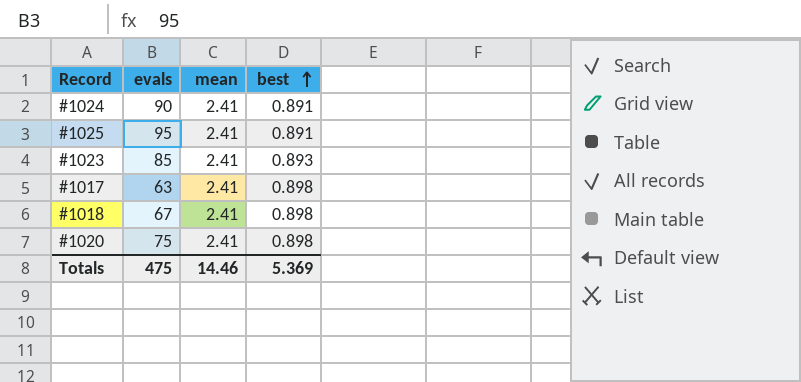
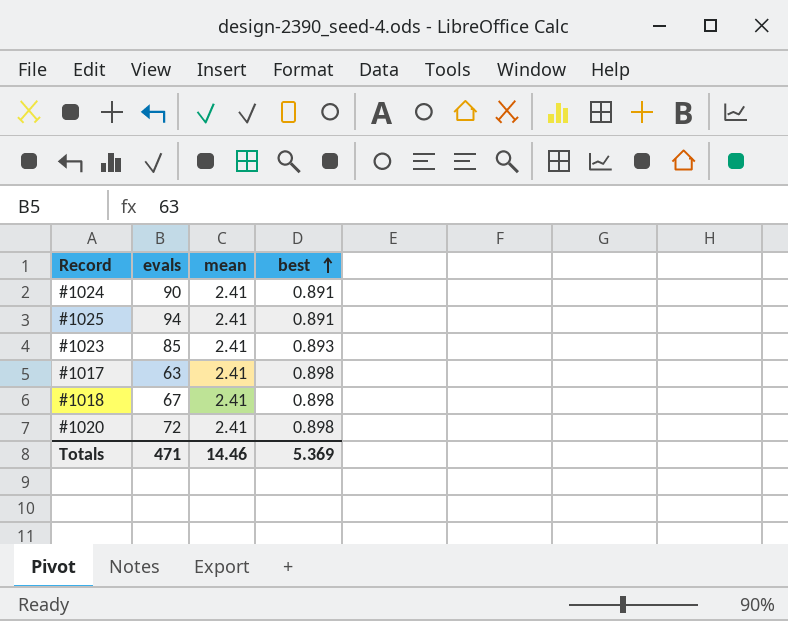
#1025 | evals: 95 -> 94
#1020 | evals: 75 -> 72
Totals | evals: 475 -> 471

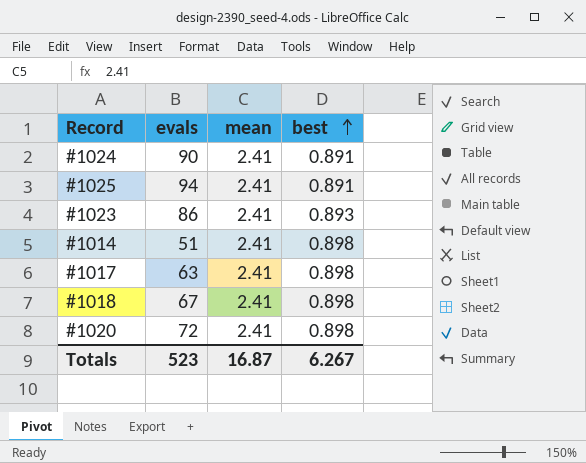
#1023 | evals: 85 -> 86
row #1014: none -> 51 | 2.41 | 0.898
Totals | evals: 471 -> 523
Totals | mean: 14.46 -> 16.87
Totals | best: 5.369 -> 6.267

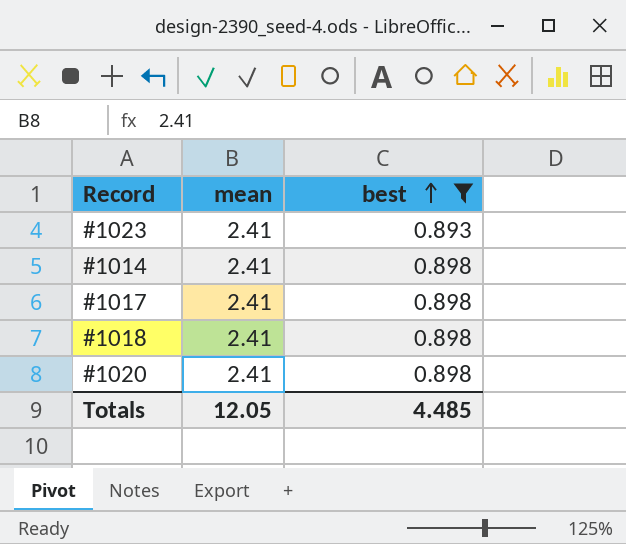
filter: none -> best != 0.891
column evals | position: 2 -> none
Totals | mean: 16.87 -> 12.05
Totals | best: 6.267 -> 4.485

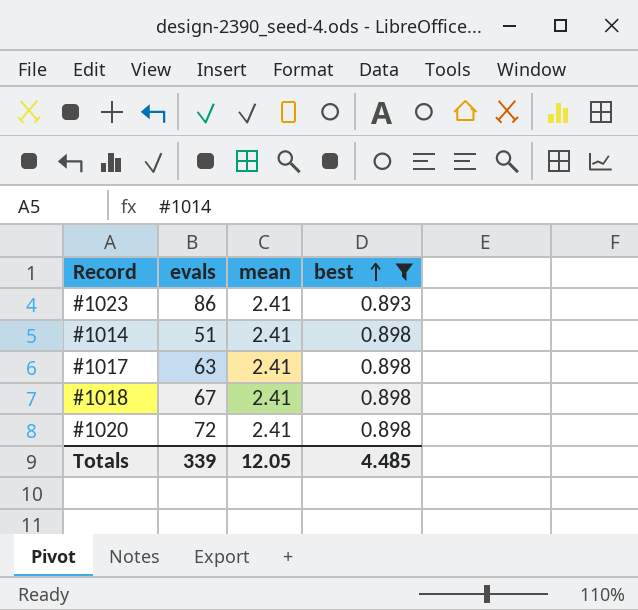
column evals | position: none -> 2

